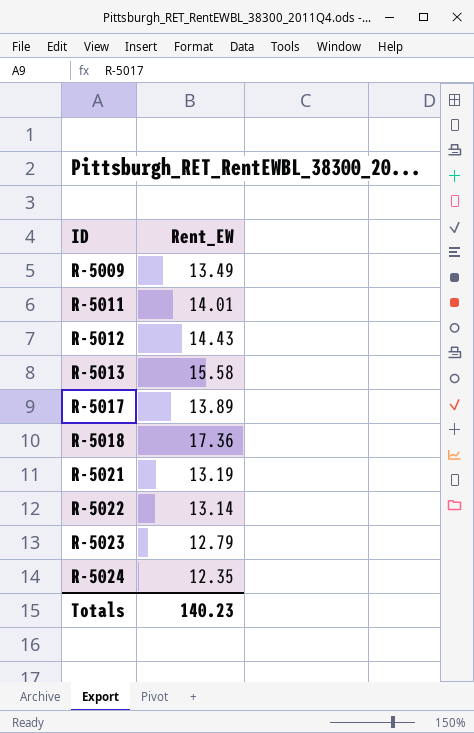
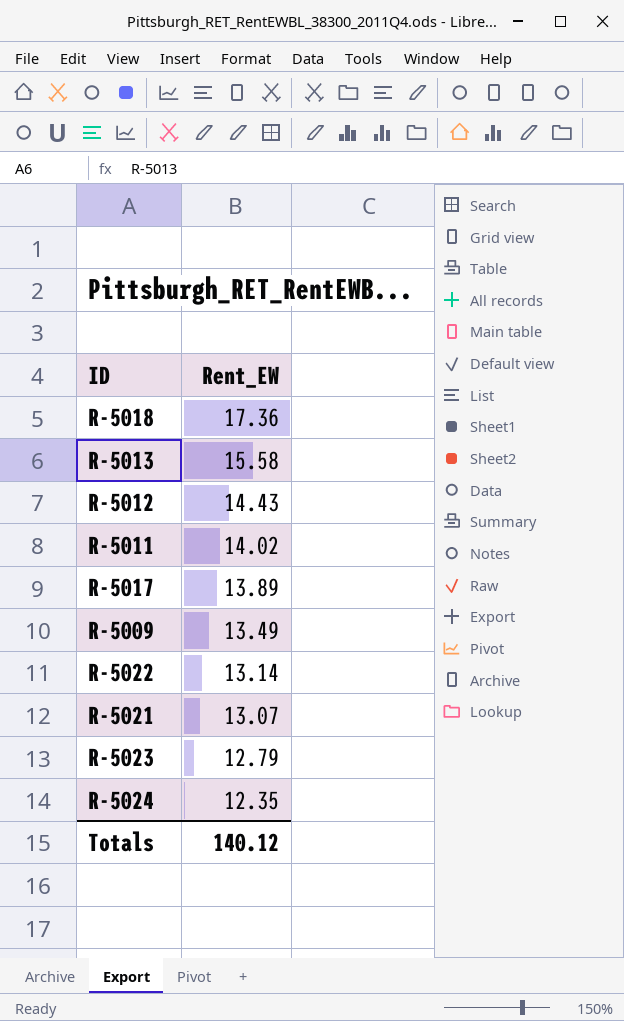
row order: ID ascending -> Rent_EW descending
R-5011 | Rent_EW: 14.01 -> 14.02
R-5021 | Rent_EW: 13.19 -> 13.07
Totals | Rent_EW: 140.23 -> 140.12

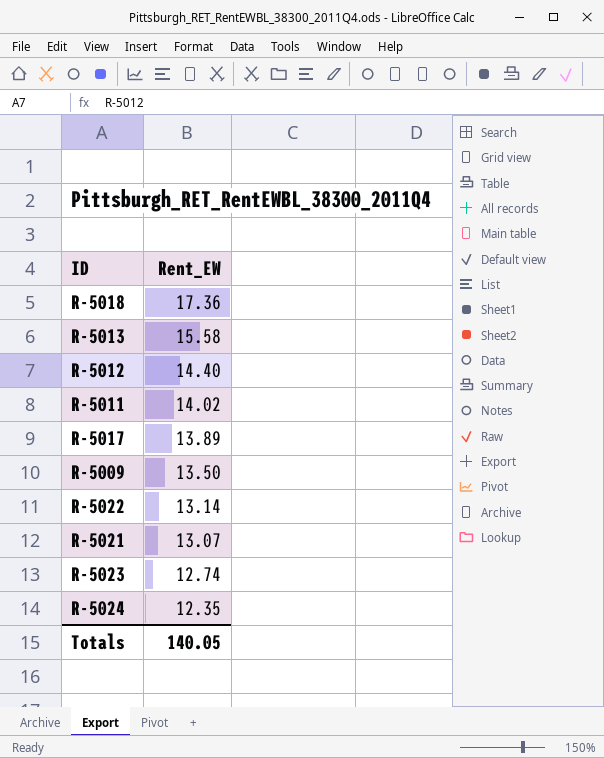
R-5012 | Rent_EW: 14.43 -> 14.40
R-5009 | Rent_EW: 13.49 -> 13.50
R-5023 | Rent_EW: 12.79 -> 12.74
Totals | Rent_EW: 140.12 -> 140.05

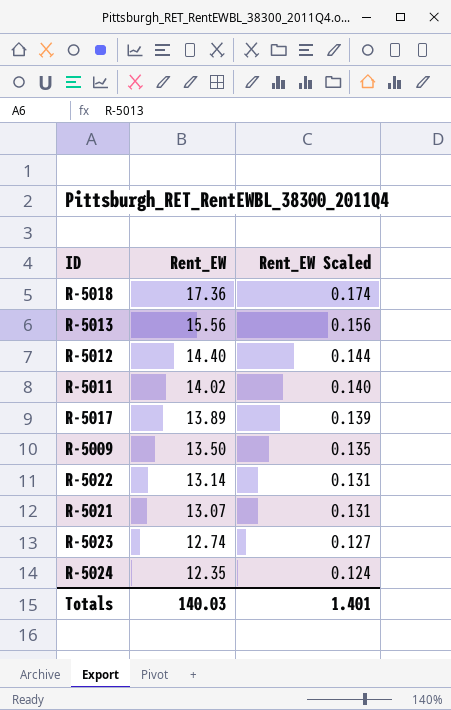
column Rent_EW Scaled | formula: none -> [Rent_EW] * 0.01
R-5013 | Rent_EW: 15.58 -> 15.56
Totals | Rent_EW: 140.05 -> 140.03

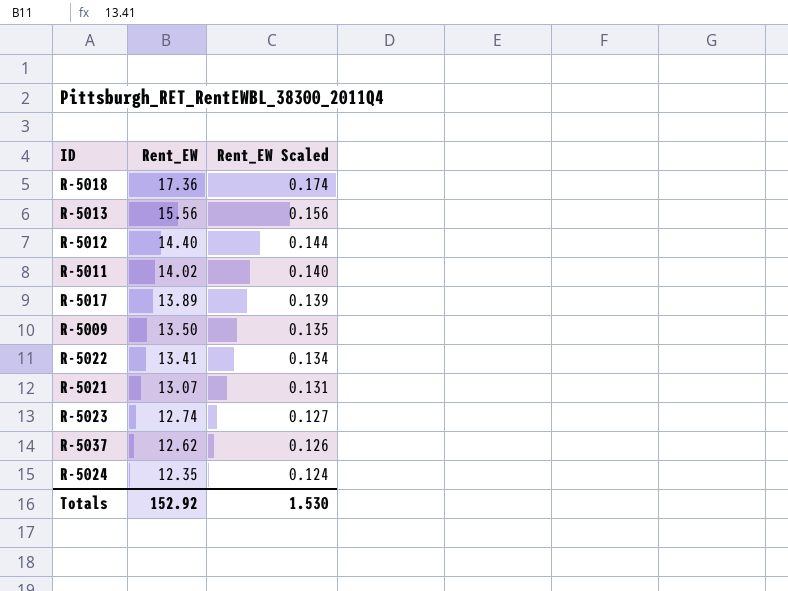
R-5022 | Rent_EW: 13.14 -> 13.41
R-5022 | Rent_EW Scaled: 0.131 -> 0.134
row R-5037: none -> 12.62 | 0.126
Totals | Rent_EW: 140.03 -> 152.92
Totals | Rent_EW Scaled: 1.401 -> 1.530

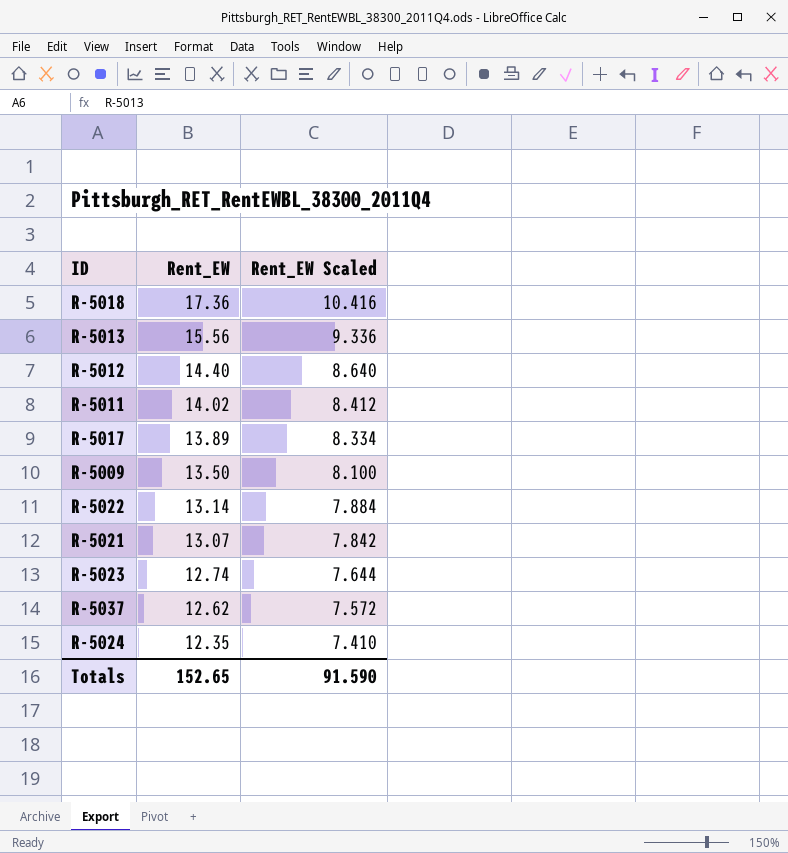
column Rent_EW Scaled | formula: [Rent_EW] * 0.01 -> [Rent_EW] * 0.6
R-5022 | Rent_EW: 13.41 -> 13.14
Totals | Rent_EW: 152.92 -> 152.65
Totals | Rent_EW Scaled: 1.530 -> 91.590

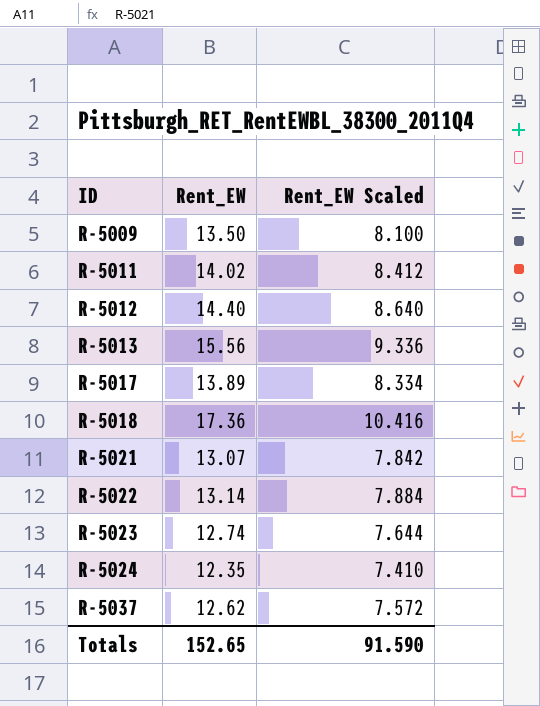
row order: Rent_EW descending -> ID ascending

